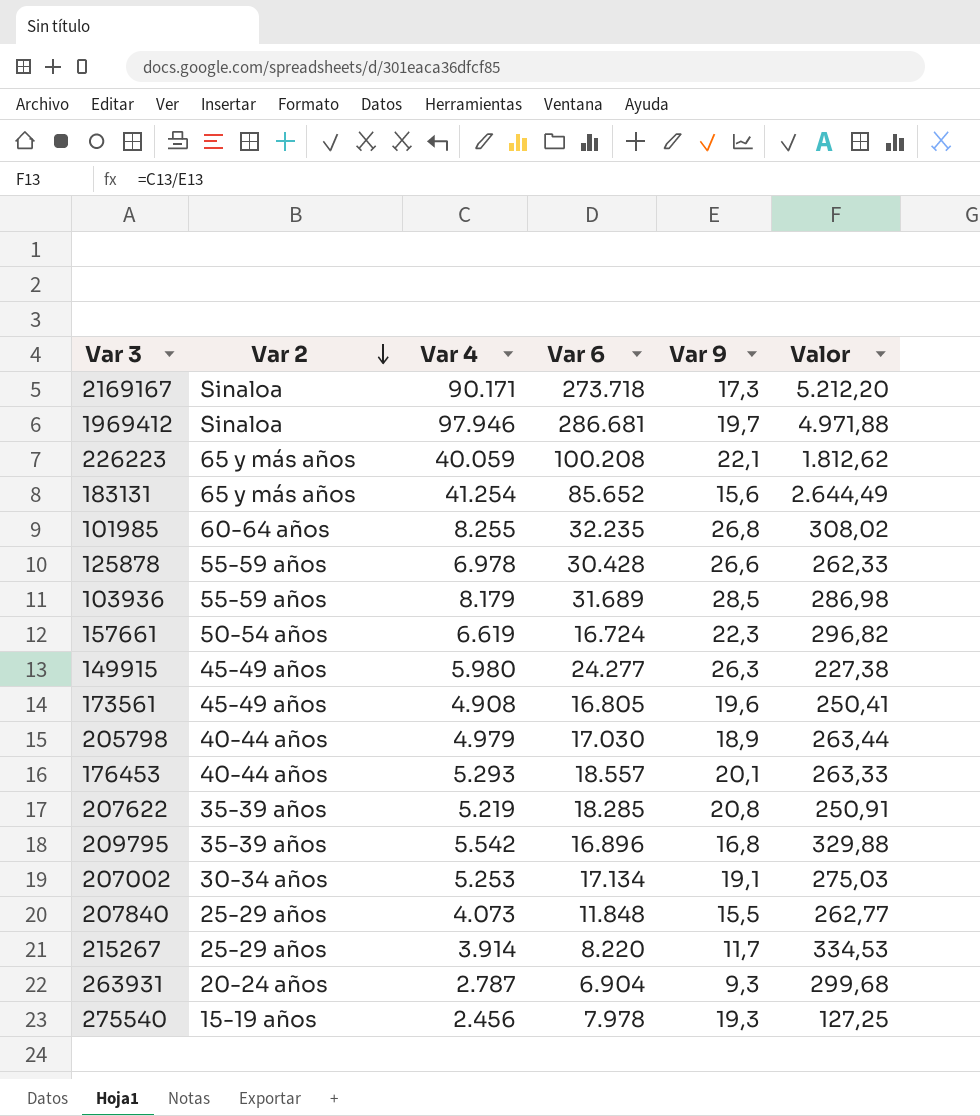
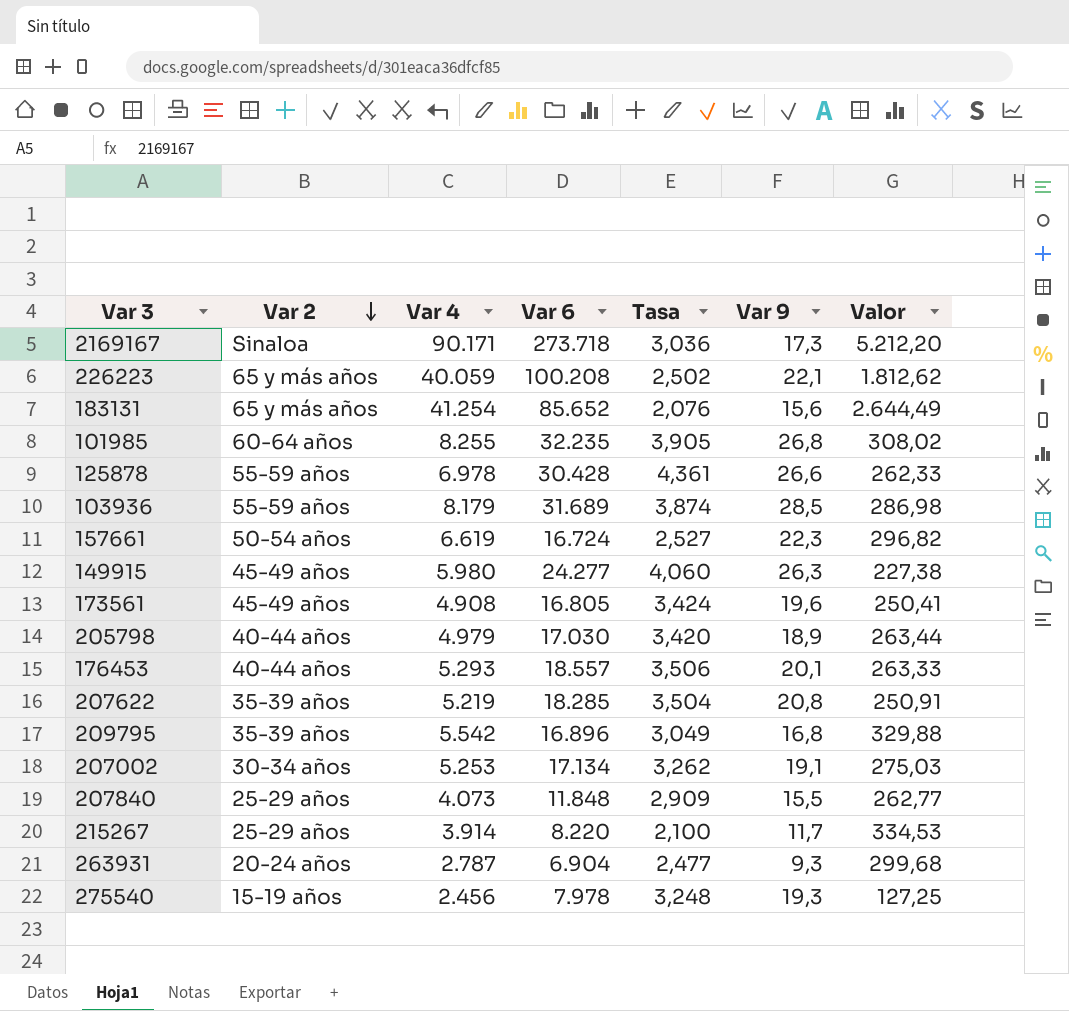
column Tasa | formula: none -> [Var 6] / [Var 4]
row 1969412: Sinaloa | 97.946 | 286.681 | 19,7 | 4.971,88 -> none

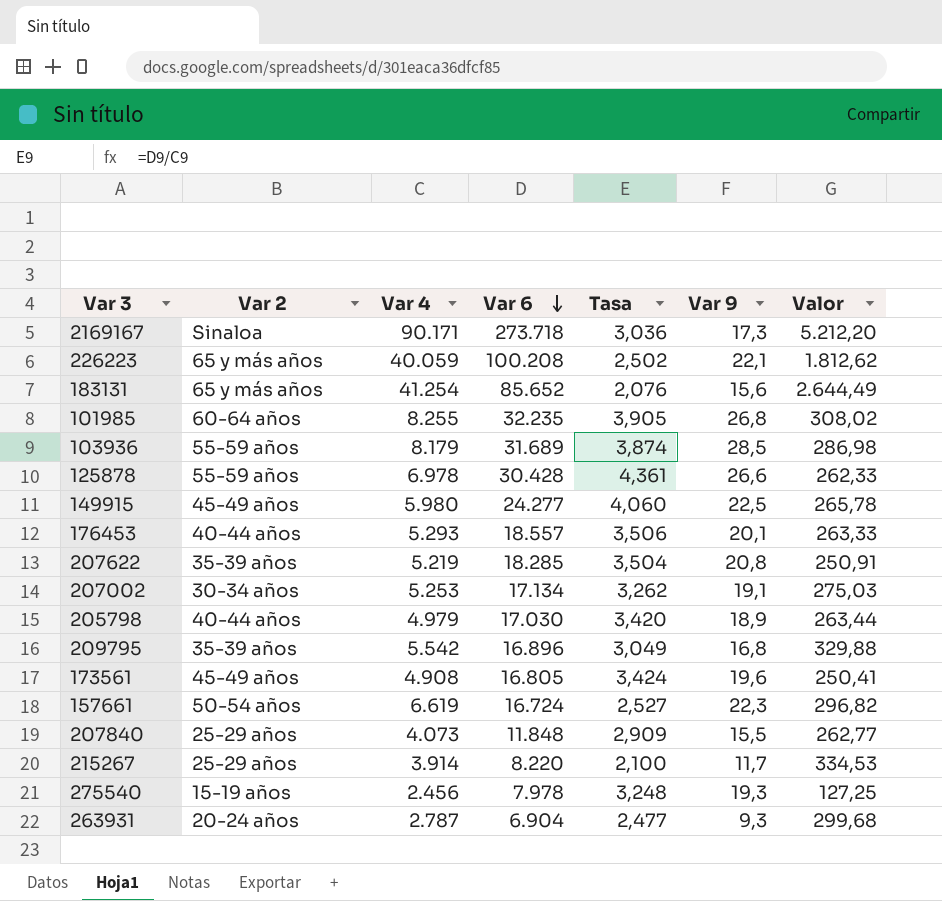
row order: Var 2 descending -> Var 6 descending
149915 | Var 9: 26,3 -> 22,5
149915 | Valor: 227,38 -> 265,78

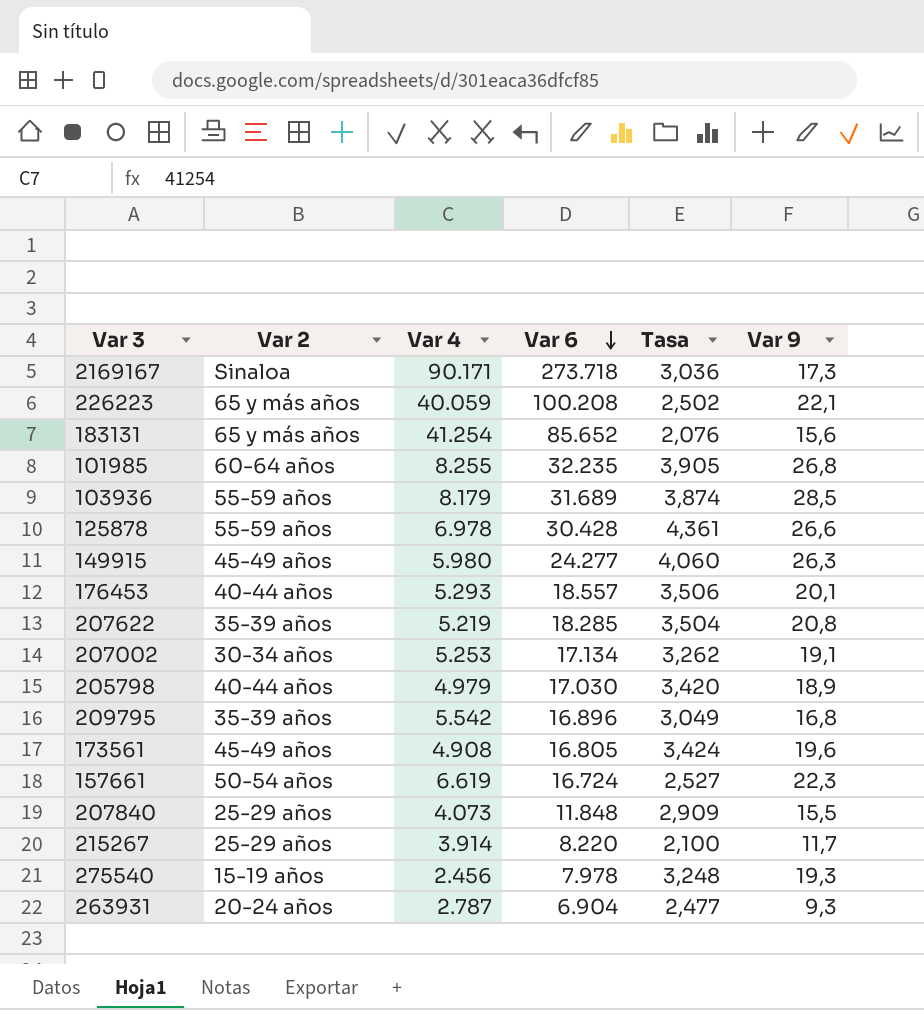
column Valor | formula: [Var 4] / [Var 9] -> none
149915 | Var 9: 22,5 -> 26,3

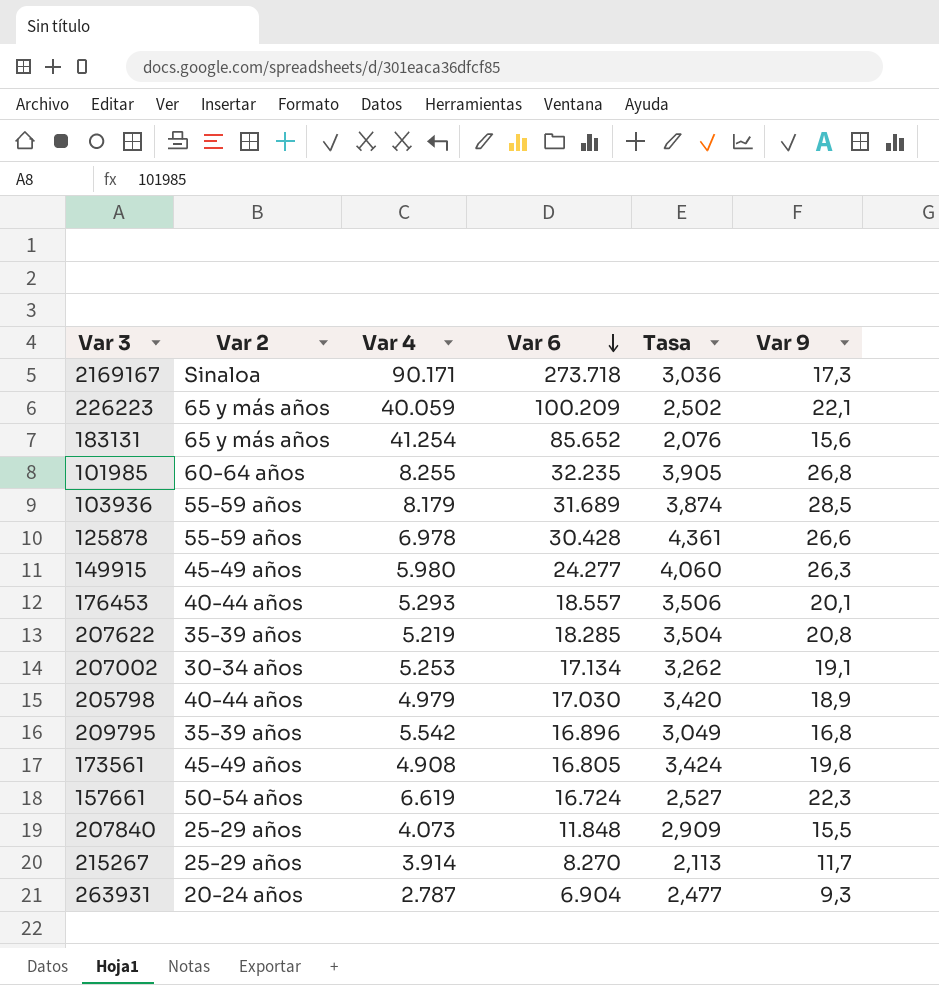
row 275540: 15-19 años | 2.456 | 7.978 | 3,248 | 19,3 -> none
226223 | Var 6: 100.208 -> 100.209
215267 | Var 6: 8.220 -> 8.270
215267 | Tasa: 2,100 -> 2,113

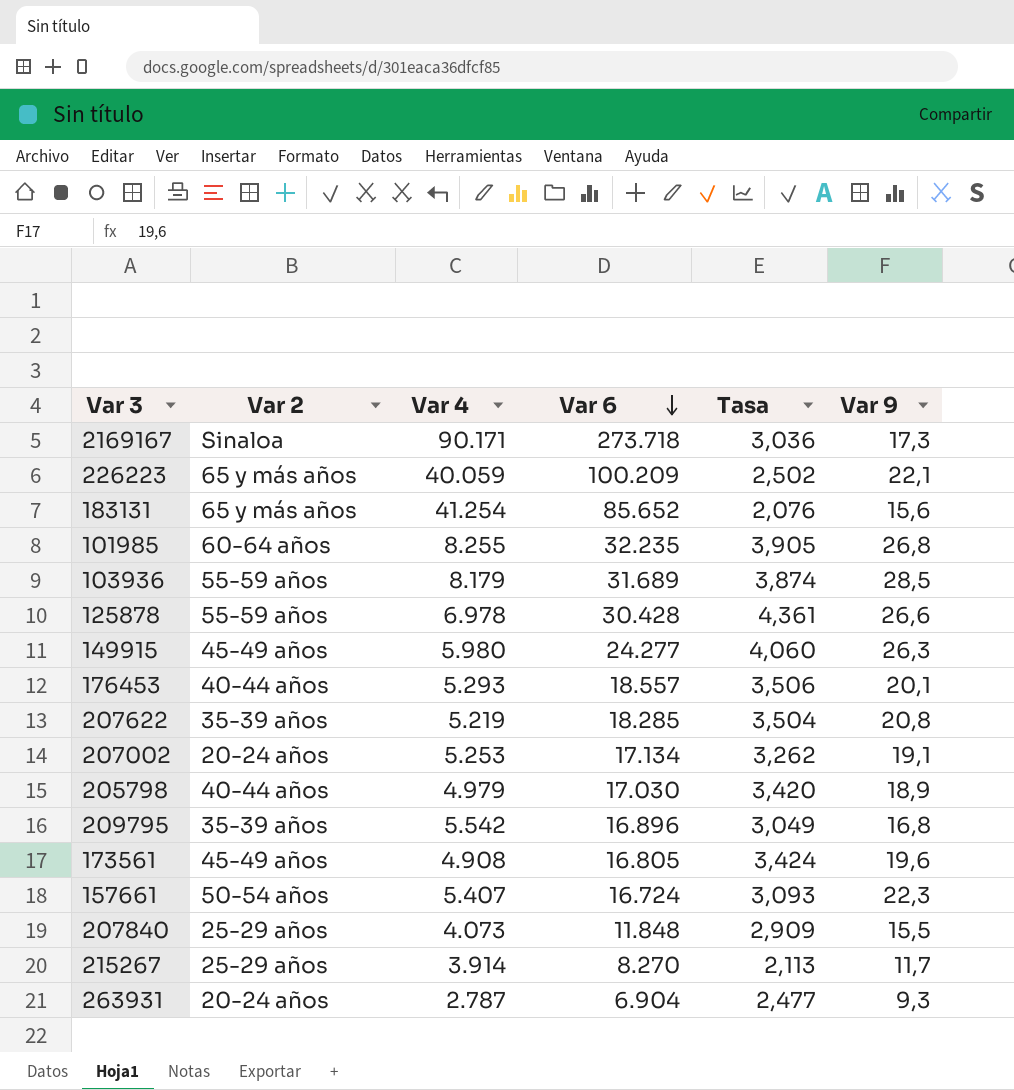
207002 | Var 2: 30-34 años -> 20-24 años
157661 | Var 4: 6.619 -> 5.407
157661 | Tasa: 2,527 -> 3,093

